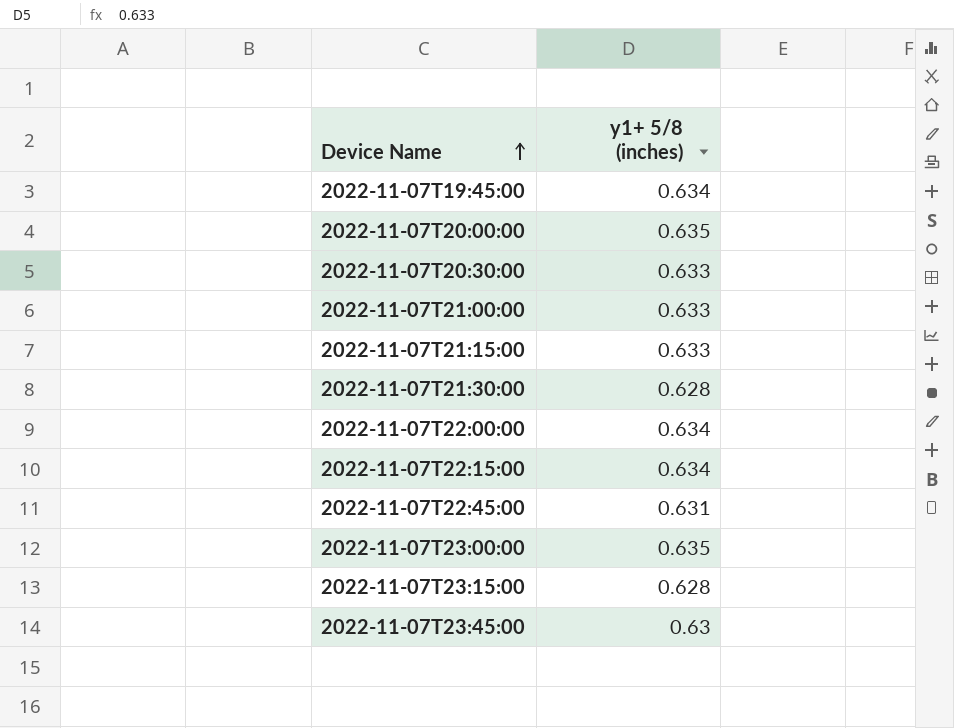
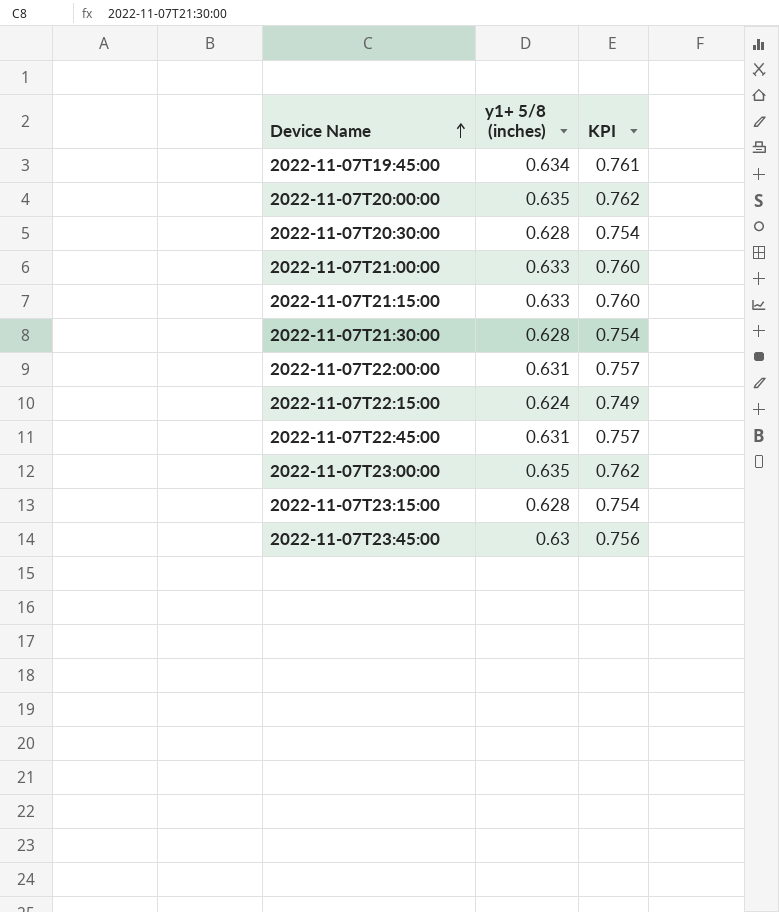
column KPI | formula: none -> [y1+ 5/8 (inches)] * 1.2
2022-11-07T20:30:00 | y1+ 5/8 (inches): 0.633 -> 0.628
2022-11-07T22:00:00 | y1+ 5/8 (inches): 0.634 -> 0.631
2022-11-07T22:15:00 | y1+ 5/8 (inches): 0.634 -> 0.624

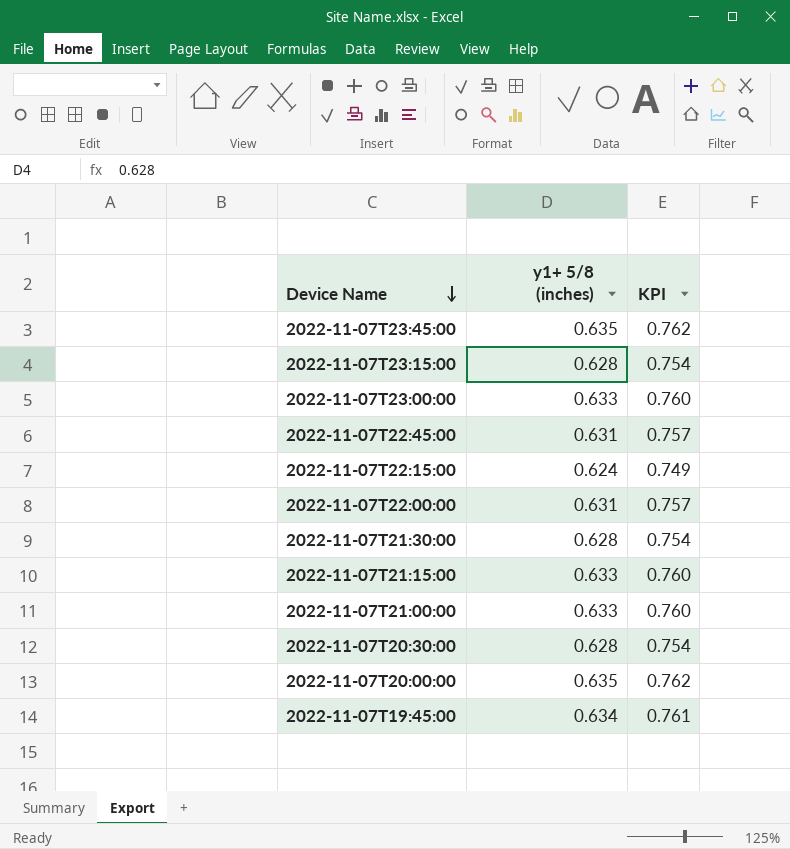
row order: Device Name ascending -> Device Name descending
2022-11-07T23:45:00 | y1+ 5/8 (inches): 0.63 -> 0.635
2022-11-07T23:45:00 | KPI: 0.756 -> 0.762
2022-11-07T23:00:00 | y1+ 5/8 (inches): 0.635 -> 0.633
2022-11-07T23:00:00 | KPI: 0.762 -> 0.760

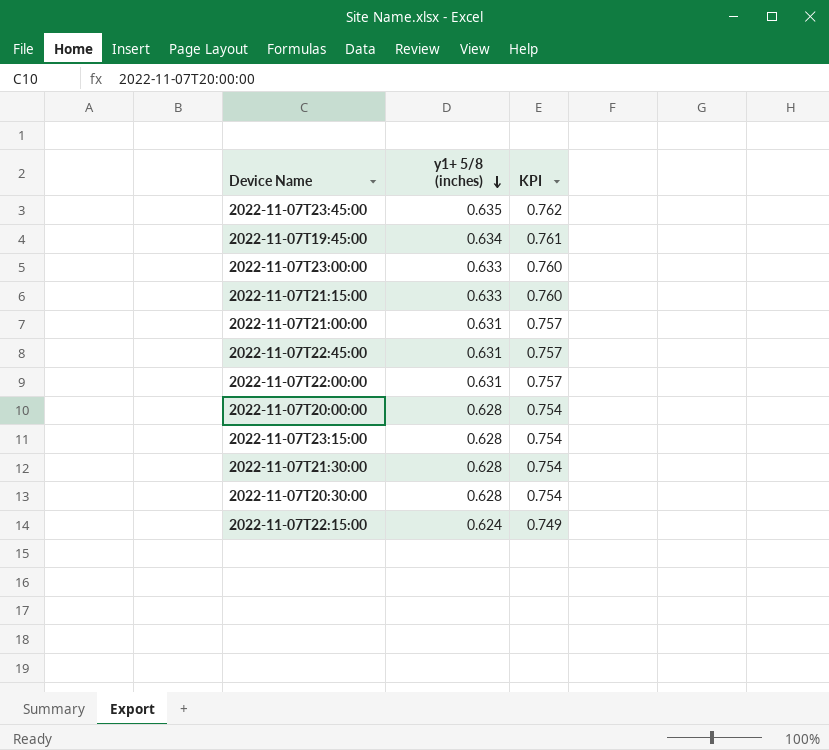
row order: Device Name descending -> y1+ 5/8 (inches) descending
2022-11-07T21:00:00 | y1+ 5/8 (inches): 0.633 -> 0.631
2022-11-07T21:00:00 | KPI: 0.760 -> 0.757
2022-11-07T20:00:00 | y1+ 5/8 (inches): 0.635 -> 0.628
2022-11-07T20:00:00 | KPI: 0.762 -> 0.754

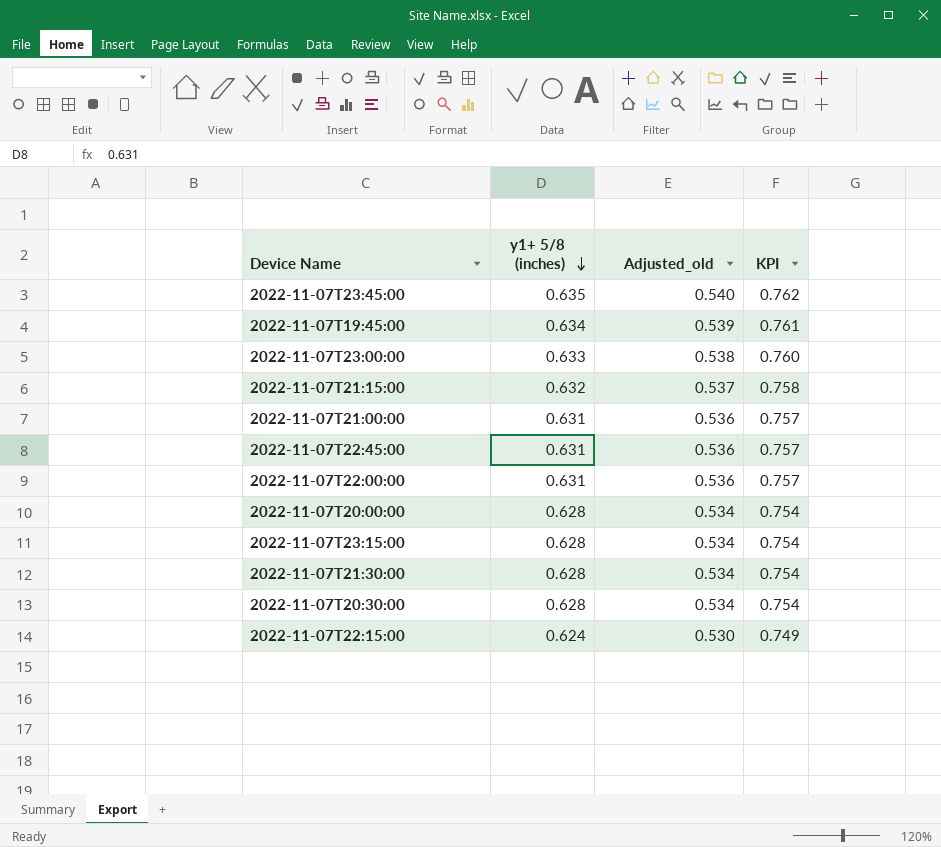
column Adjusted_old | formula: none -> [y1+ 5/8 (inches)] * 0.85
2022-11-07T21:15:00 | y1+ 5/8 (inches): 0.633 -> 0.632
2022-11-07T21:15:00 | KPI: 0.760 -> 0.758

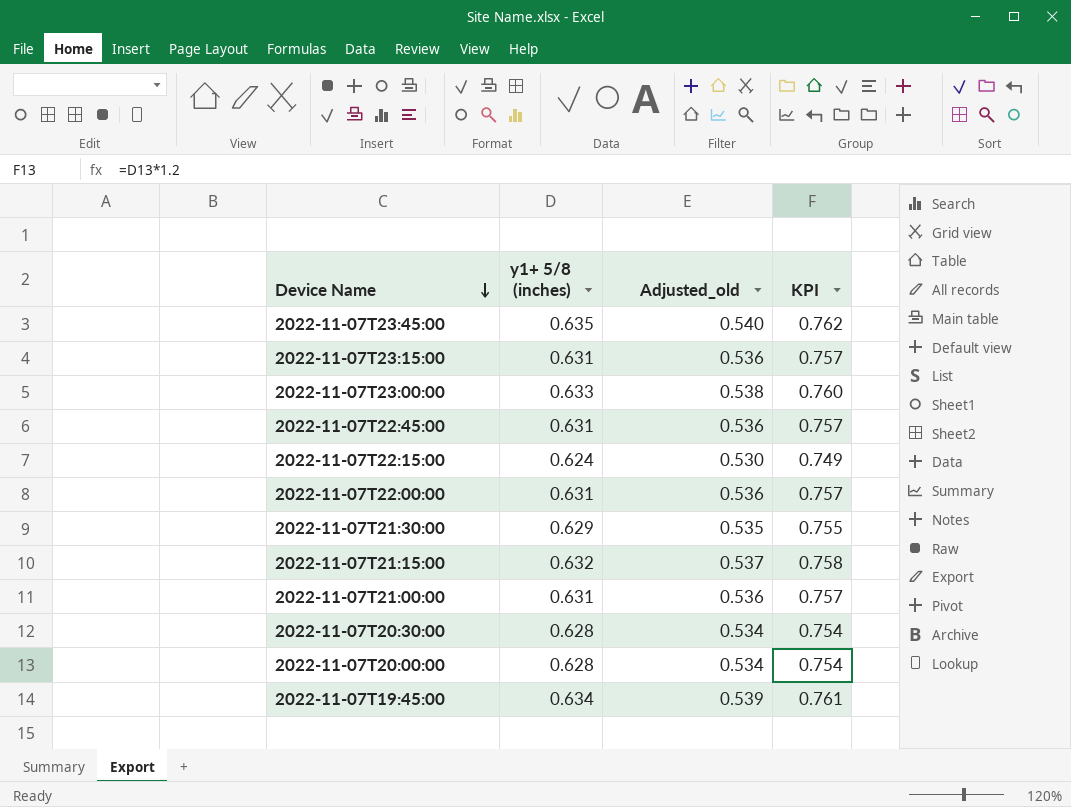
row order: y1+ 5/8 (inches) descending -> Device Name descending
2022-11-07T23:15:00 | y1+ 5/8 (inches): 0.628 -> 0.631
2022-11-07T23:15:00 | Adjusted_old: 0.534 -> 0.536
2022-11-07T23:15:00 | KPI: 0.754 -> 0.757
2022-11-07T21:30:00 | y1+ 5/8 (inches): 0.628 -> 0.629
2022-11-07T21:30:00 | Adjusted_old: 0.534 -> 0.535
2022-11-07T21:30:00 | KPI: 0.754 -> 0.755

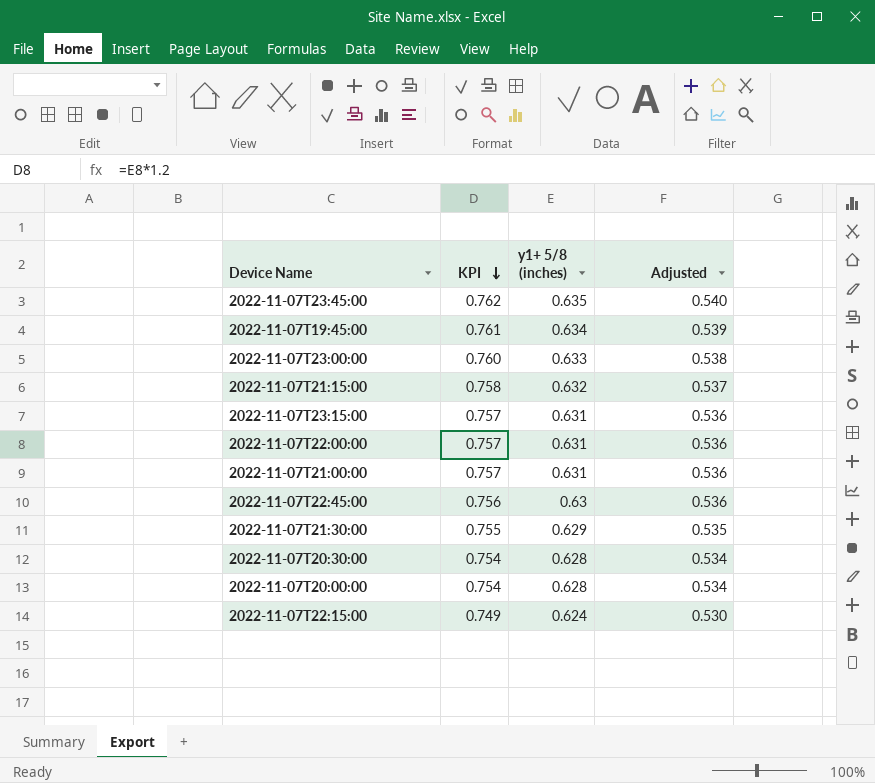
row order: Device Name descending -> KPI descending
column KPI | position: 4 -> 2
column name: Adjusted_old -> Adjusted
2022-11-07T22:45:00 | KPI: 0.757 -> 0.756
2022-11-07T22:45:00 | y1+ 5/8 (inches): 0.631 -> 0.63

